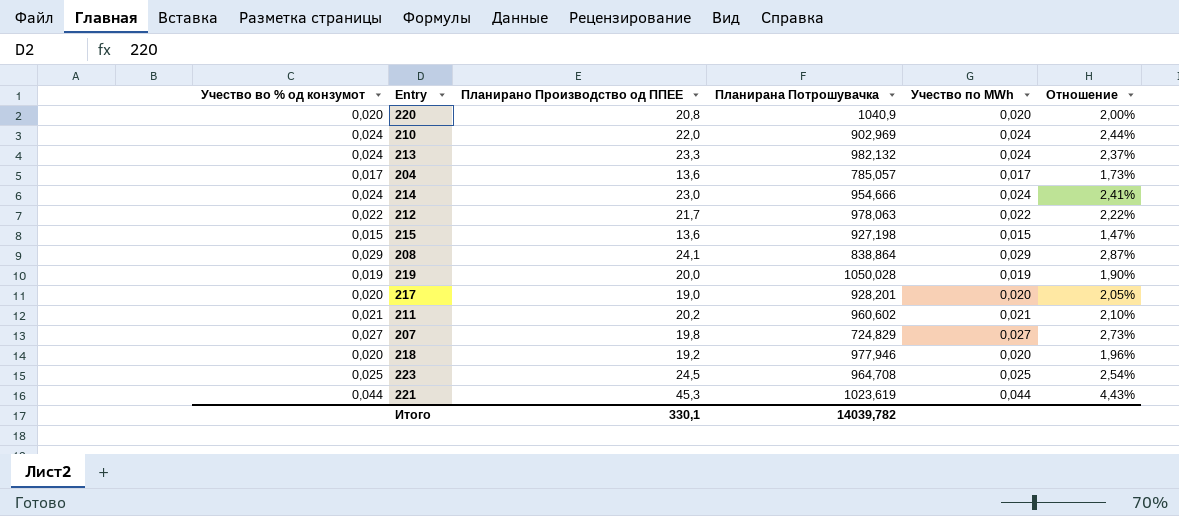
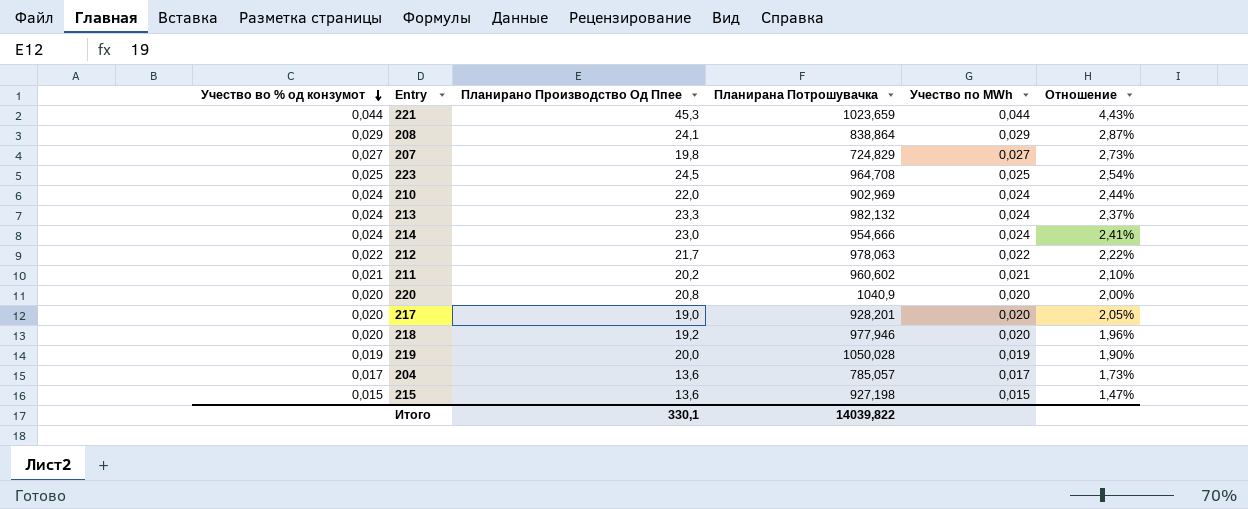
row order: none -> Учество во % од конзумот descending
column name: Планирано Производство од ППЕЕ -> Планирано Производство Од Ппее
221 | Планирана Потрошувачка: 1023,619 -> 1023,659
Итого | Планирана Потрошувачка: 14039,782 -> 14039,822

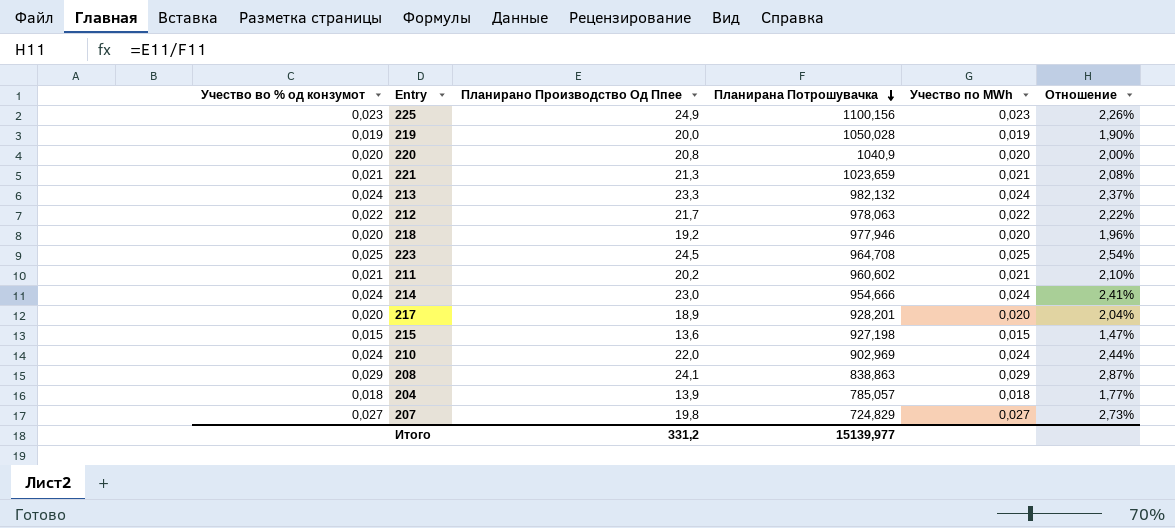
row order: Учество во % од конзумот descending -> Планирана Потрошувачка descending
row 225: none -> 0,023 | 24,9 | 1100,156 | 0,023 | 2,26%
221 | Учество во % од конзумот: 0,044 -> 0,021
221 | Планирано Производство Од Ппее: 45,3 -> 21,3
221 | Учество по MWh: 0,044 -> 0,021
221 | Отношение: 4,43% -> 2,08%
217 | Планирано Производство Од Ппее: 19,0 -> 18,9
217 | Отношение: 2,05% -> 2,04%
208 | Планирана Потрошувачка: 838,864 -> 838,863
204 | Учество во % од конзумот: 0,017 -> 0,018
204 | Планирано Производство Од Ппее: 13,6 -> 13,9
204 | Учество по MWh: 0,017 -> 0,018
204 | Отношение: 1,73% -> 1,77%
Итого | Планирано Производство Од Ппее: 330,1 -> 331,2
Итого | Планирана Потрошувачка: 14039,822 -> 15139,977

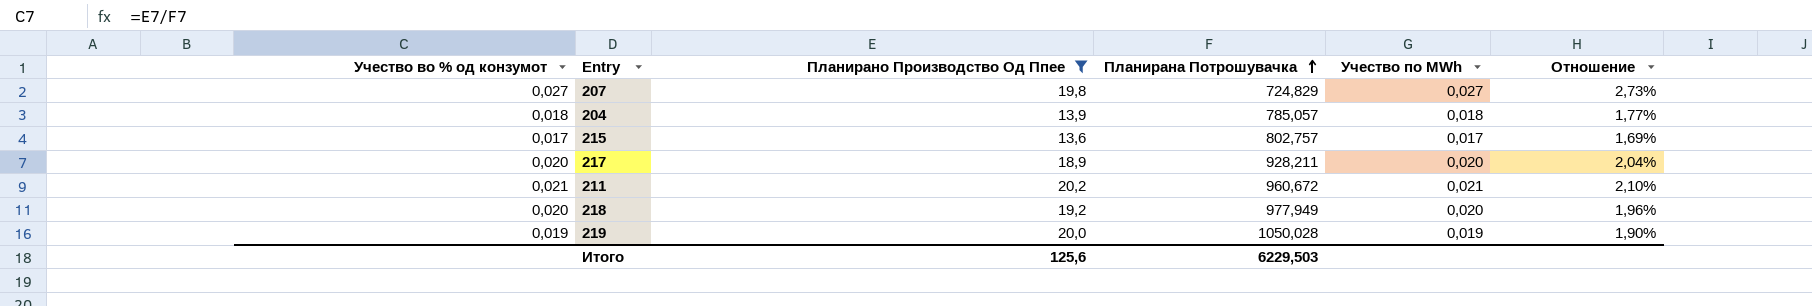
filter: none -> Планирано Производство Од Ппее <= 20,2
row order: Планирана Потрошувачка descending -> Планирана Потрошувачка ascending
215 | Учество во % од конзумот: 0,015 -> 0,017
215 | Планирана Потрошувачка: 927,198 -> 802,757
215 | Учество по MWh: 0,015 -> 0,017
215 | Отношение: 1,47% -> 1,69%
217 | Планирана Потрошувачка: 928,201 -> 928,211
211 | Планирана Потрошувачка: 960,602 -> 960,672
218 | Планирана Потрошувачка: 977,946 -> 977,949
Итого | Планирано Производство Од Ппее: 331,2 -> 125,6
Итого | Планирана Потрошувачка: 15139,977 -> 6229,503

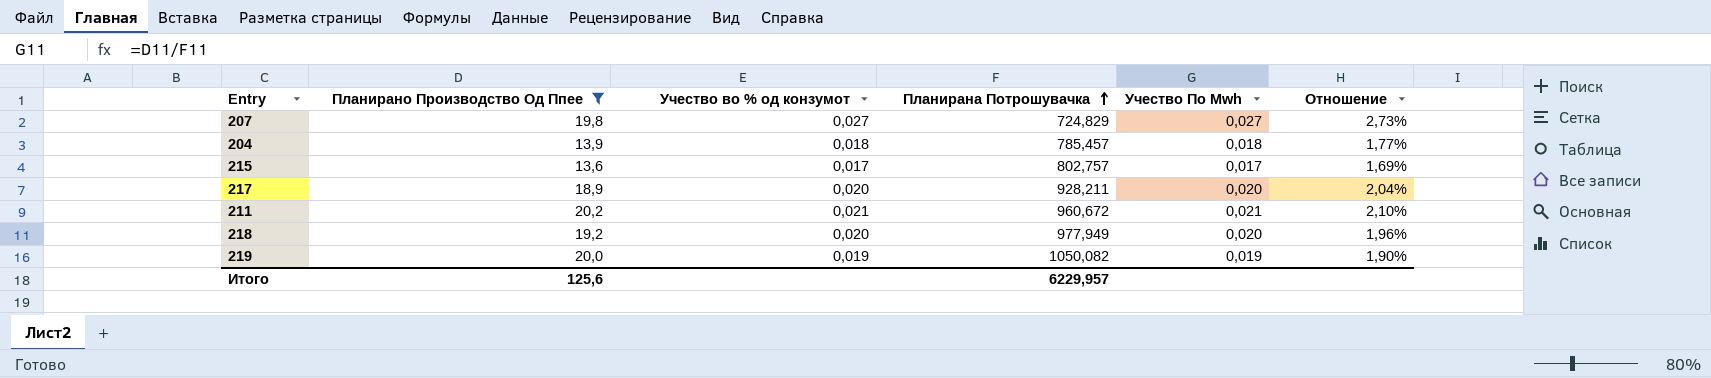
column Учество во % од конзумот | position: 1 -> 3
column name: Учество по MWh -> Учество По Mwh
204 | Планирана Потрошувачка: 785,057 -> 785,457
219 | Планирана Потрошувачка: 1050,028 -> 1050,082
Итого | Планирана Потрошувачка: 6229,503 -> 6229,957

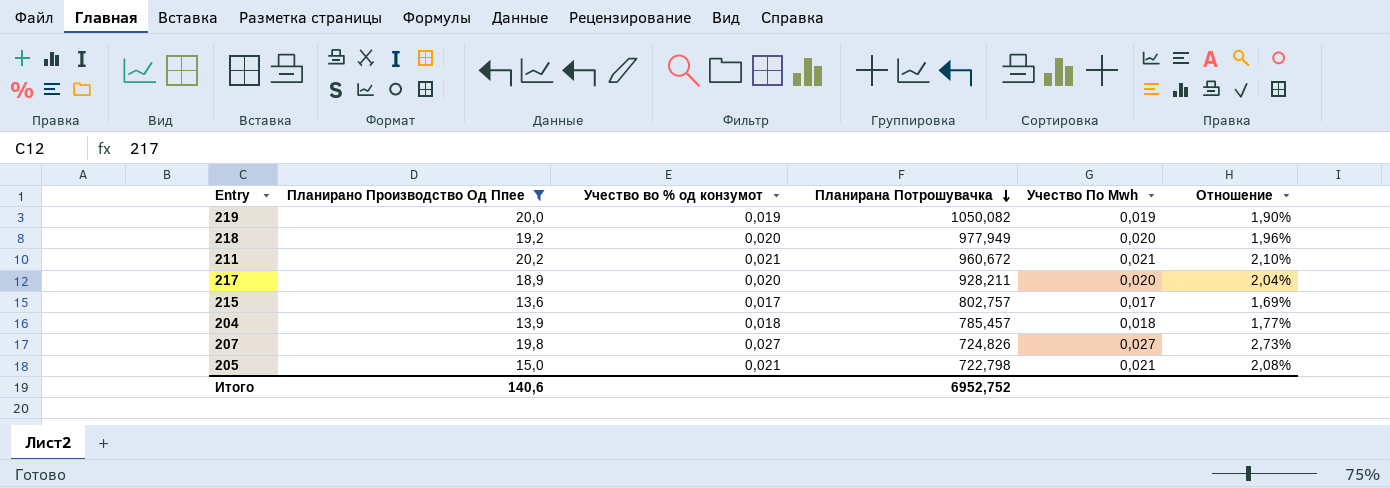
row order: Планирана Потрошувачка ascending -> Планирана Потрошувачка descending
207 | Планирана Потрошувачка: 724,829 -> 724,826
row 205: none -> 15,0 | 0,021 | 722,798 | 0,021 | 2,08%
Итого | Планирано Производство Од Ппее: 125,6 -> 140,6
Итого | Планирана Потрошувачка: 6229,957 -> 6952,752

